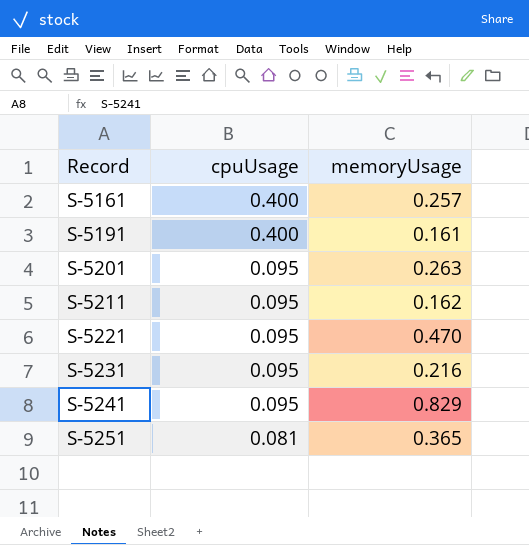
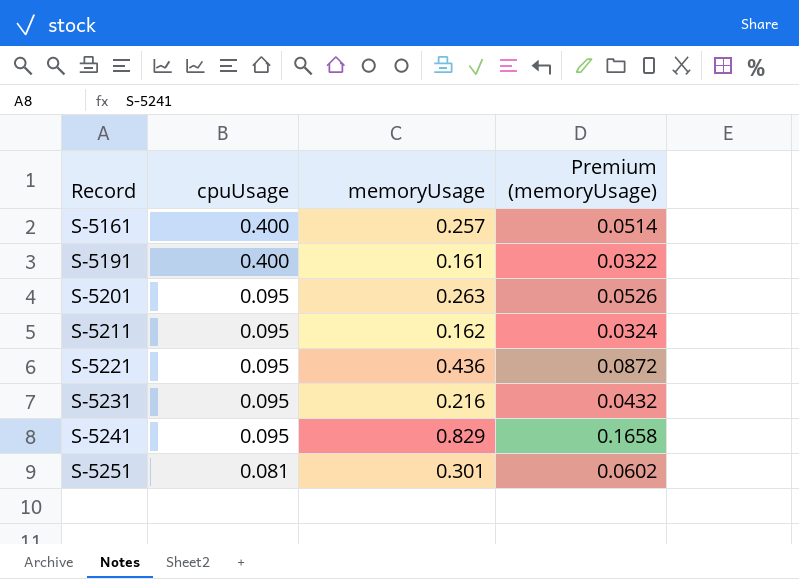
column Premium (memoryUsage) | formula: none -> [memoryUsage] * 0.2
S-5221 | memoryUsage: 0.470 -> 0.436
S-5251 | memoryUsage: 0.365 -> 0.301

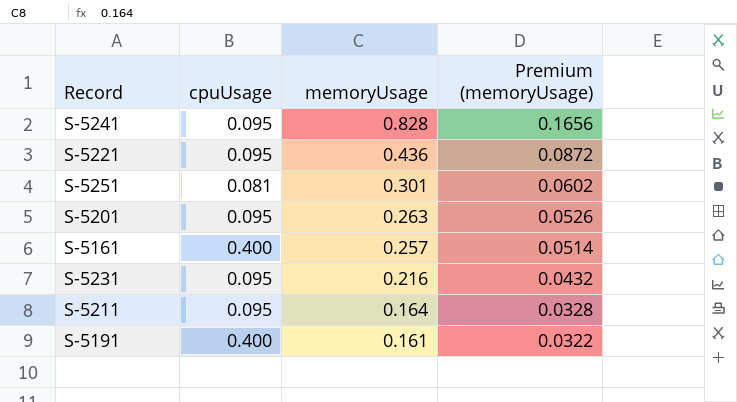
row order: Record ascending -> memoryUsage descending
S-5241 | memoryUsage: 0.829 -> 0.828
S-5241 | Premium (memoryUsage): 0.1658 -> 0.1656
S-5211 | memoryUsage: 0.162 -> 0.164
S-5211 | Premium (memoryUsage): 0.0324 -> 0.0328

